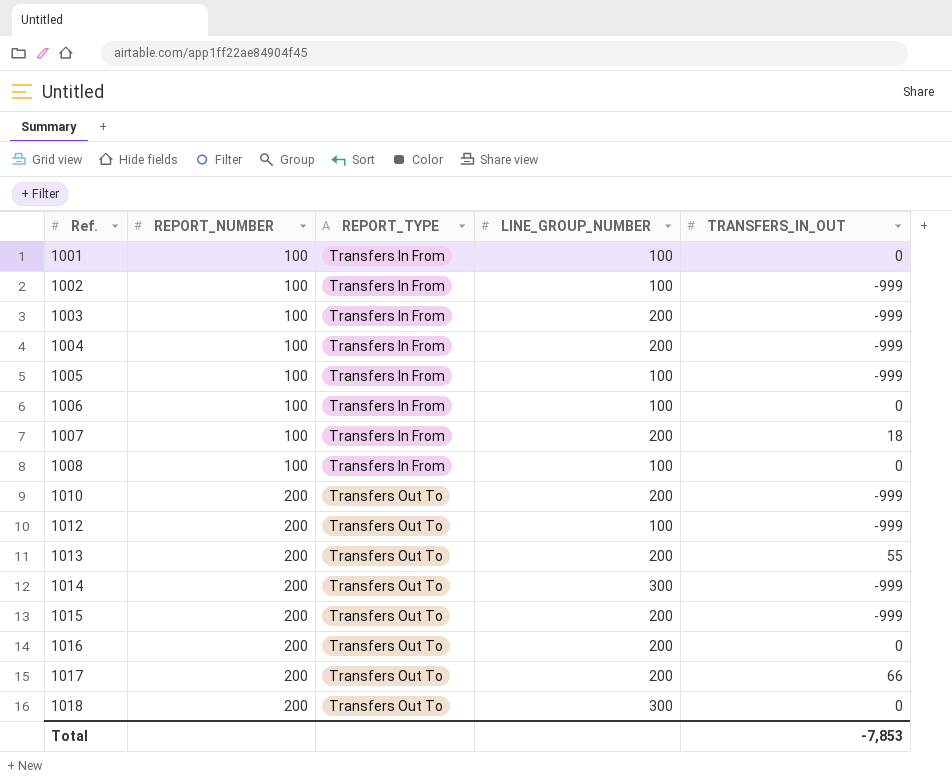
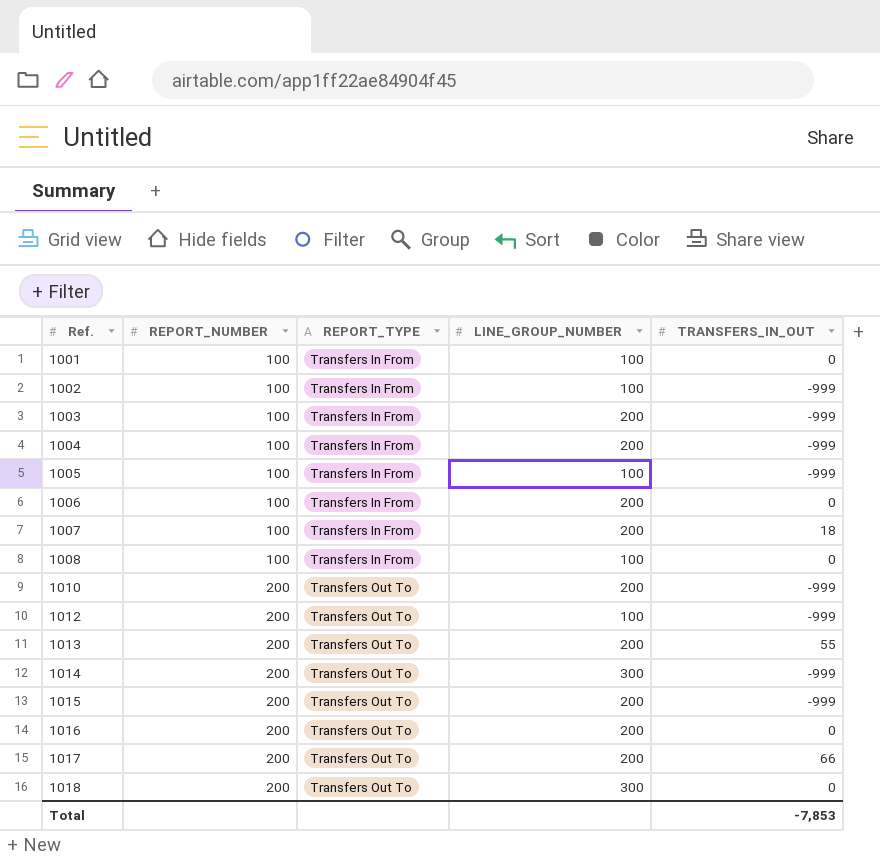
1006 | LINE_GROUP_NUMBER: 100 -> 200

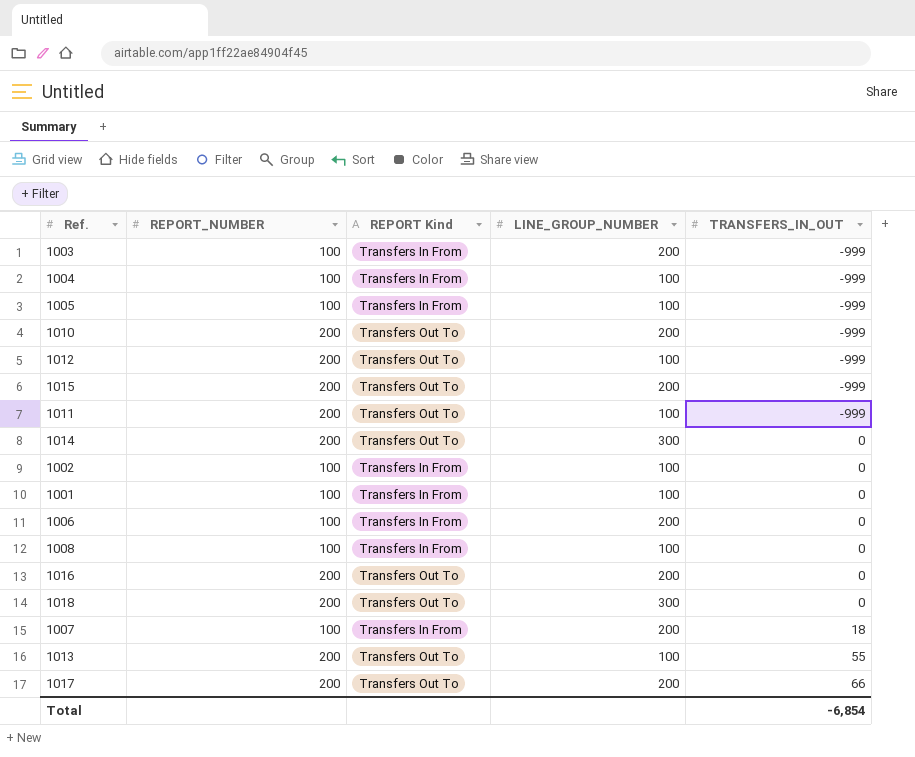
row order: Ref. ascending -> TRANSFERS_IN_OUT ascending
column name: REPORT_TYPE -> REPORT Kind
1004 | LINE_GROUP_NUMBER: 200 -> 100
row 1011: none -> 200 | Transfers Out To | 100 | -999
1014 | TRANSFERS_IN_OUT: -999 -> 0
1002 | TRANSFERS_IN_OUT: -999 -> 0
1013 | LINE_GROUP_NUMBER: 200 -> 100
Total | TRANSFERS_IN_OUT: -7,853 -> -6,854

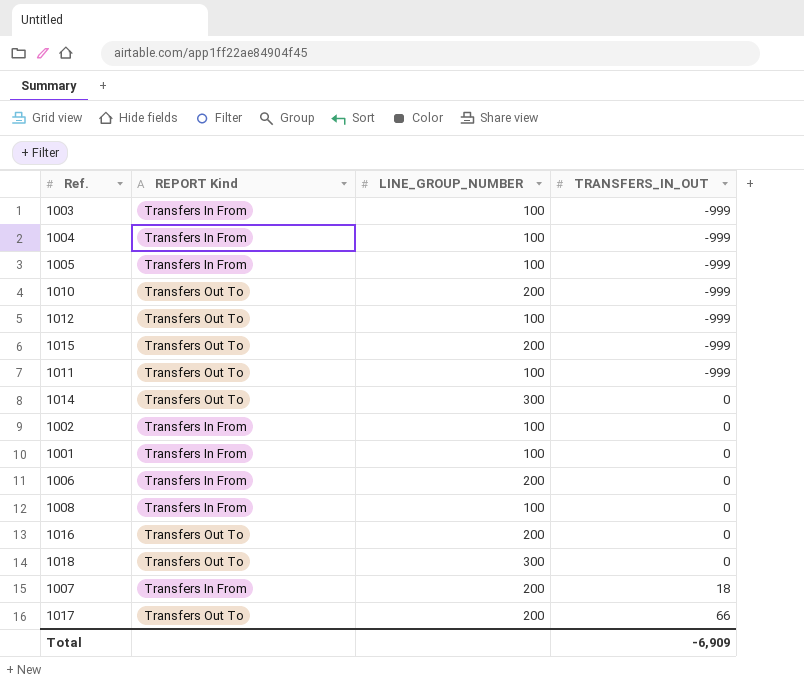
column REPORT_NUMBER | position: 2 -> none
row 1013: 200 | Transfers Out To | 100 | 55 -> none
1003 | LINE_GROUP_NUMBER: 200 -> 100
Total | TRANSFERS_IN_OUT: -6,854 -> -6,909

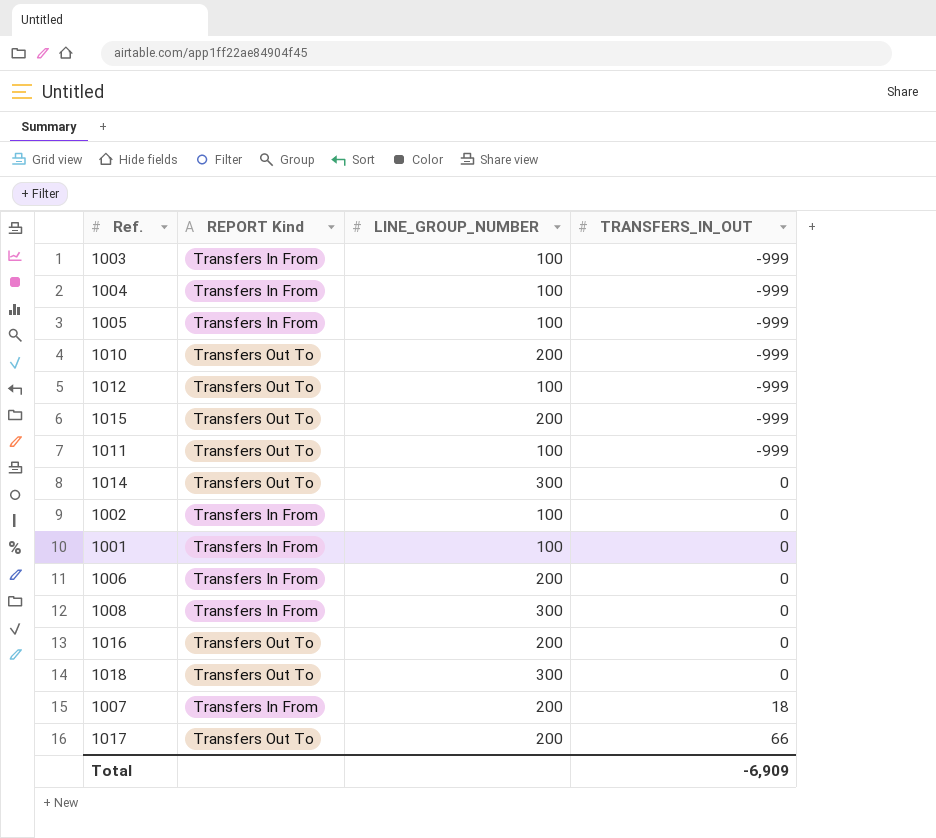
1008 | LINE_GROUP_NUMBER: 100 -> 300

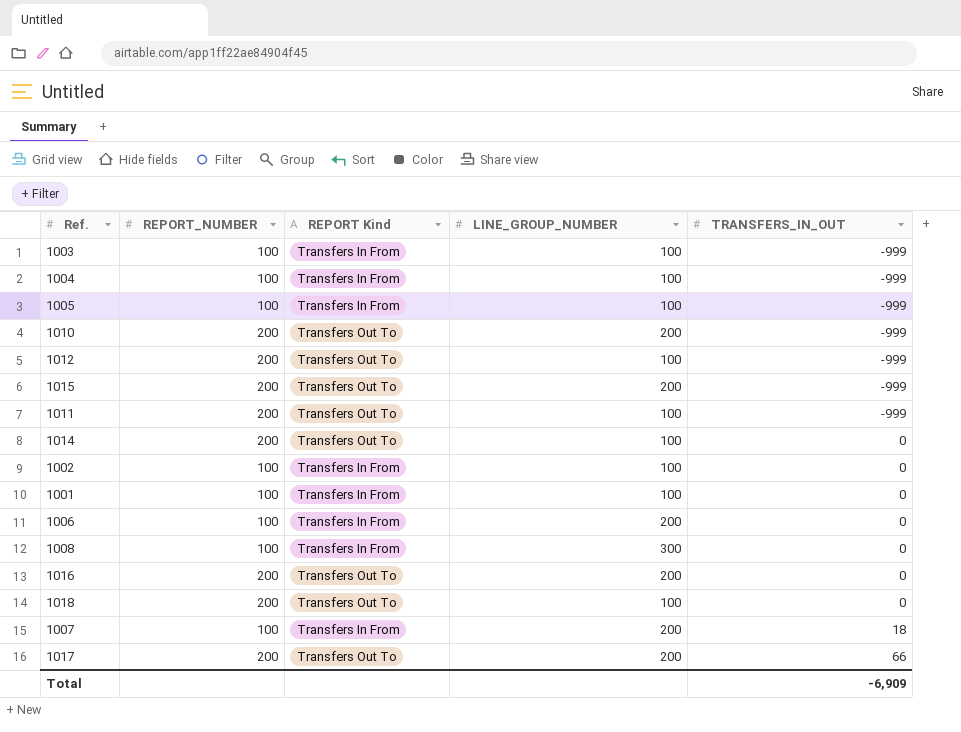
column REPORT_NUMBER | position: none -> 2
1014 | LINE_GROUP_NUMBER: 300 -> 100
1018 | LINE_GROUP_NUMBER: 300 -> 100

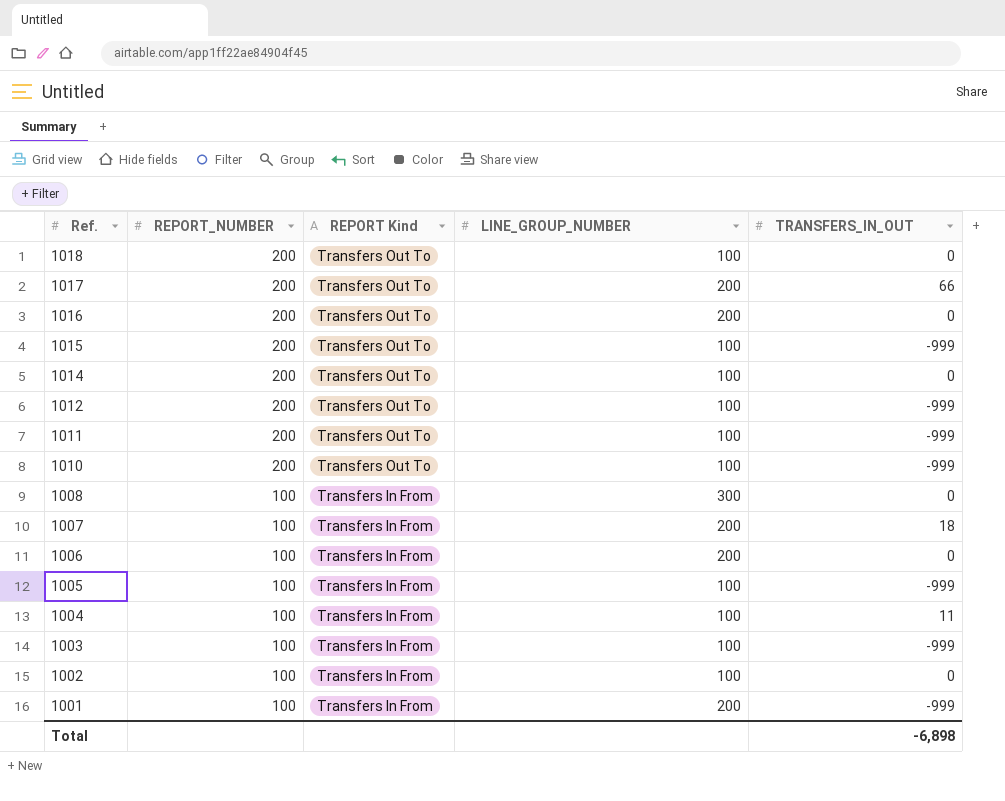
row order: TRANSFERS_IN_OUT ascending -> Ref. descending
1015 | LINE_GROUP_NUMBER: 200 -> 100
1010 | LINE_GROUP_NUMBER: 200 -> 100
1004 | TRANSFERS_IN_OUT: -999 -> 11
1001 | LINE_GROUP_NUMBER: 100 -> 200
1001 | TRANSFERS_IN_OUT: 0 -> -999
Total | TRANSFERS_IN_OUT: -6,909 -> -6,898

